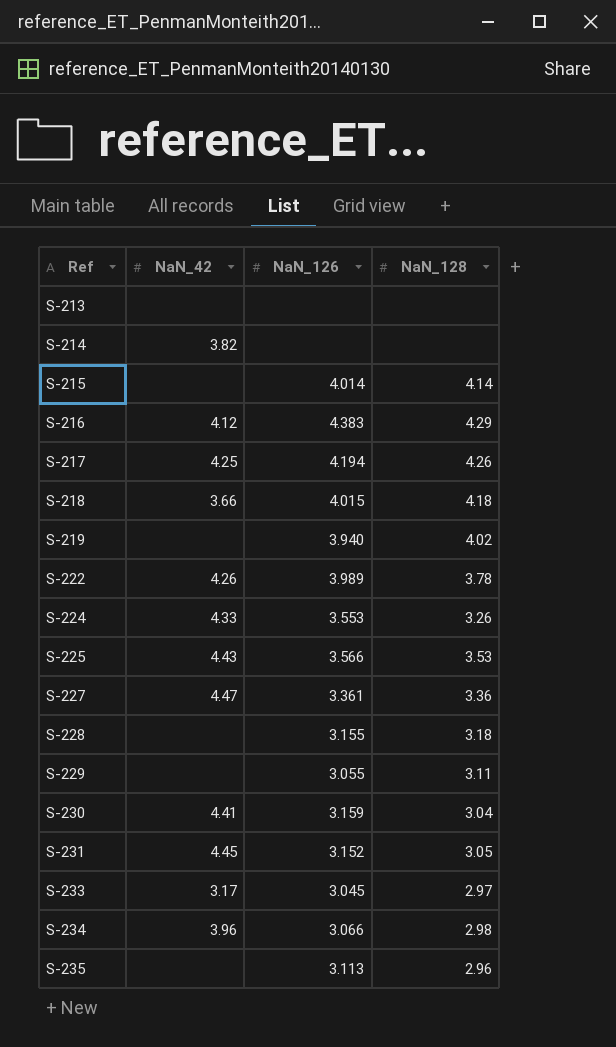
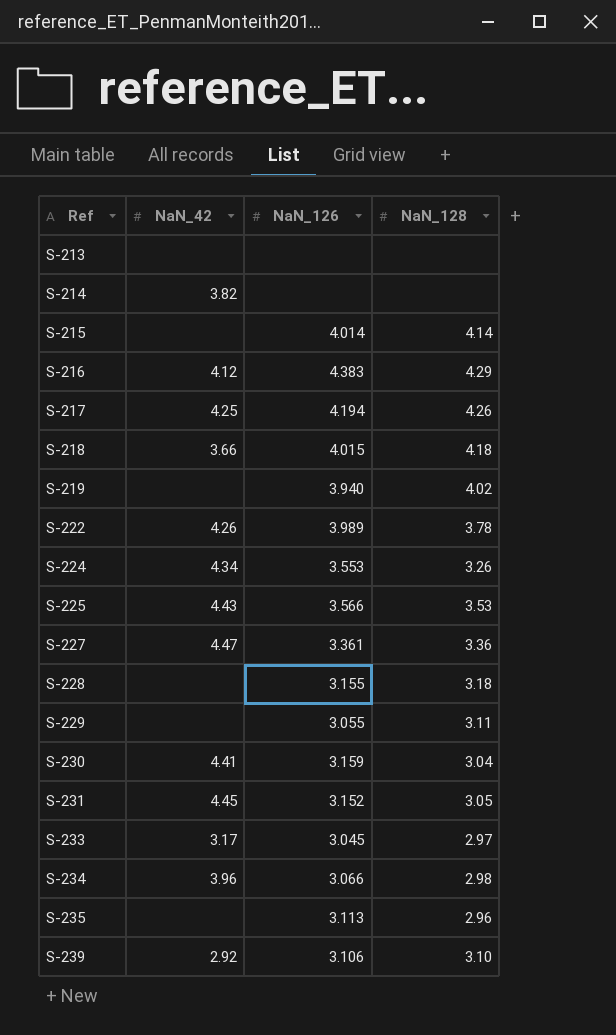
S-224 | NaN_42: 4.33 -> 4.34
row S-239: none -> 2.92 | 3.106 | 3.10

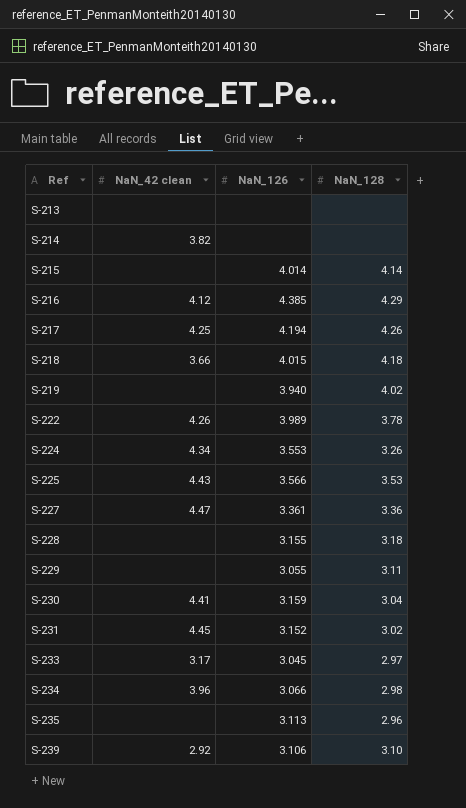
column name: NaN_42 -> NaN_42 clean
S-216 | NaN_126: 4.383 -> 4.385
S-231 | NaN_128: 3.05 -> 3.02

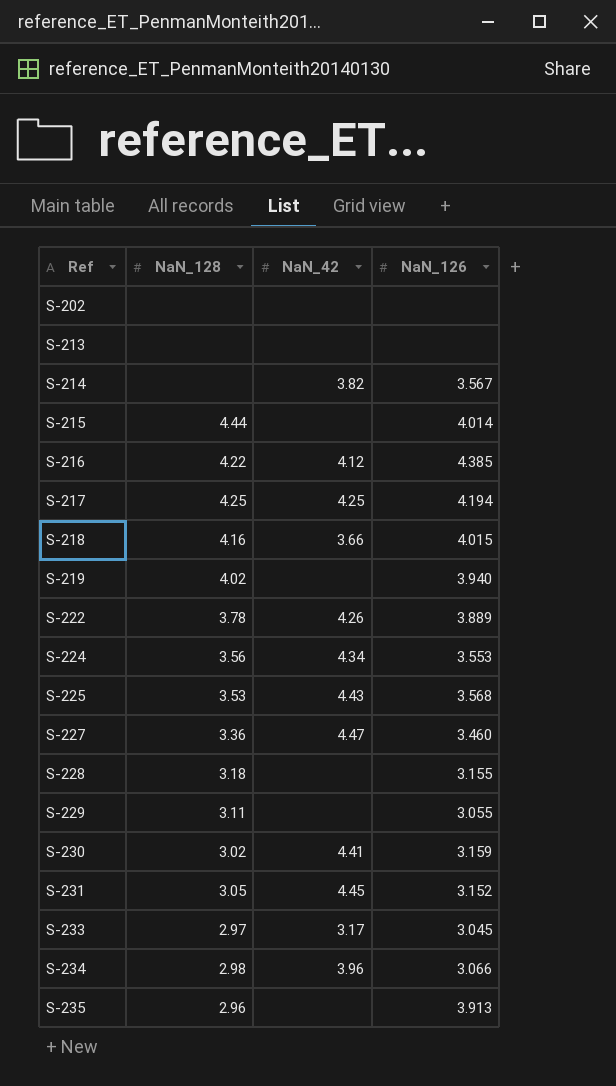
column NaN_128 | position: 4 -> 2
column name: NaN_42 clean -> NaN_42
row S-239: 2.92 | 3.106 | 3.10 -> none
row S-202: none -> none | none | none
S-214 | NaN_126: none -> 3.567
S-215 | NaN_128: 4.14 -> 4.44
S-216 | NaN_128: 4.29 -> 4.22
S-217 | NaN_128: 4.26 -> 4.25
S-218 | NaN_128: 4.18 -> 4.16
S-222 | NaN_126: 3.989 -> 3.889
S-224 | NaN_128: 3.26 -> 3.56
S-225 | NaN_126: 3.566 -> 3.568
S-227 | NaN_126: 3.361 -> 3.460
S-230 | NaN_128: 3.04 -> 3.02
S-231 | NaN_128: 3.02 -> 3.05
S-235 | NaN_126: 3.113 -> 3.913

